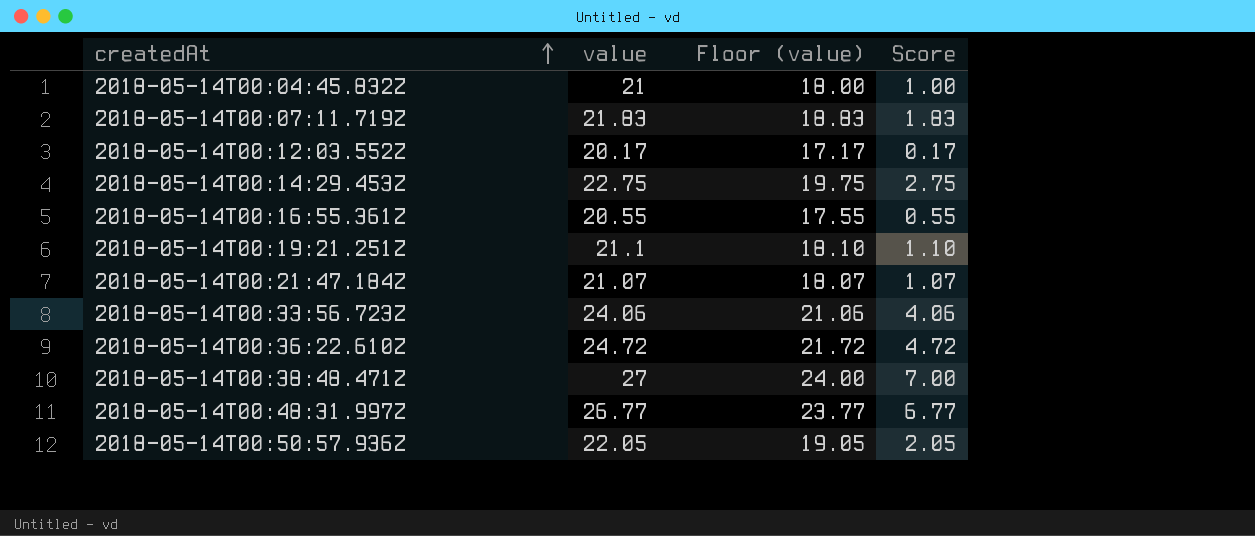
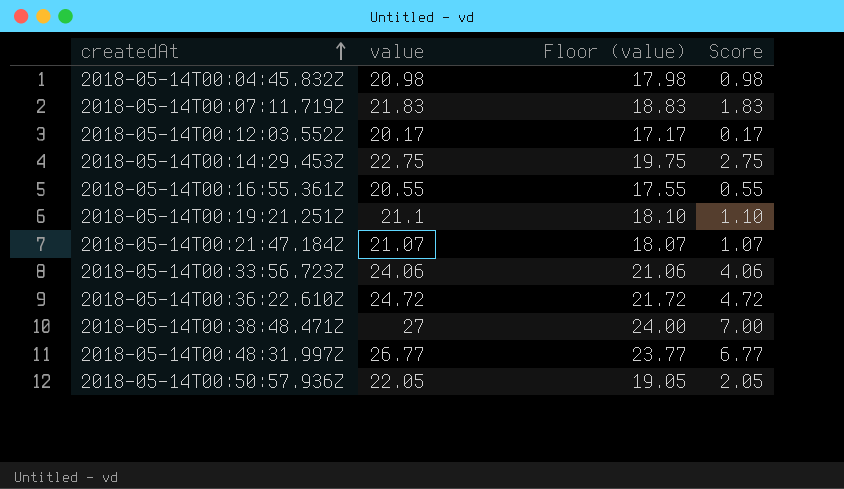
2018-05-14T00:04:45.832Z | value: 21 -> 20.98
2018-05-14T00:04:45.832Z | Floor (value): 18.00 -> 17.98
2018-05-14T00:04:45.832Z | Score: 1.00 -> 0.98

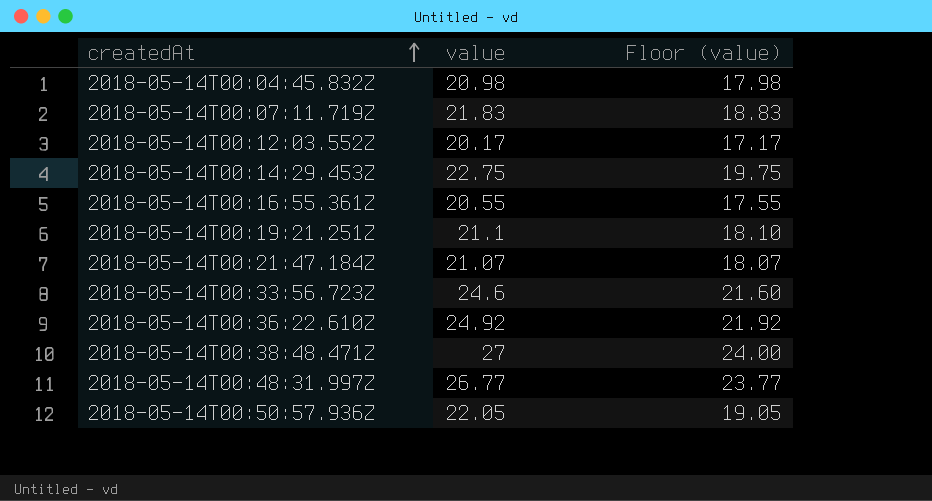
column Score | formula: [value] - 20 -> none
2018-05-14T00:33:56.723Z | value: 24.06 -> 24.6
2018-05-14T00:33:56.723Z | Floor (value): 21.06 -> 21.60
2018-05-14T00:36:22.610Z | value: 24.72 -> 24.92
2018-05-14T00:36:22.610Z | Floor (value): 21.72 -> 21.92

